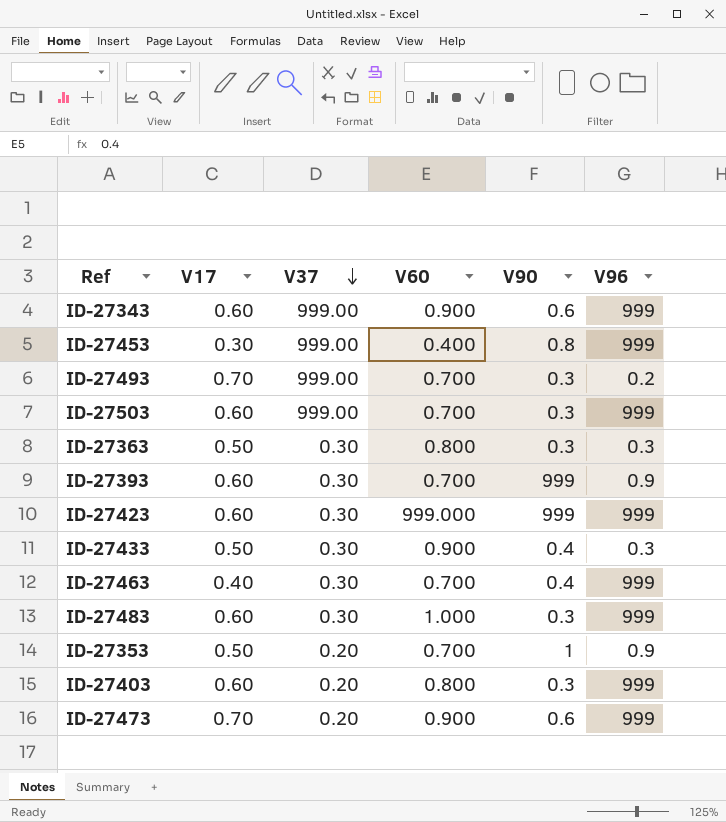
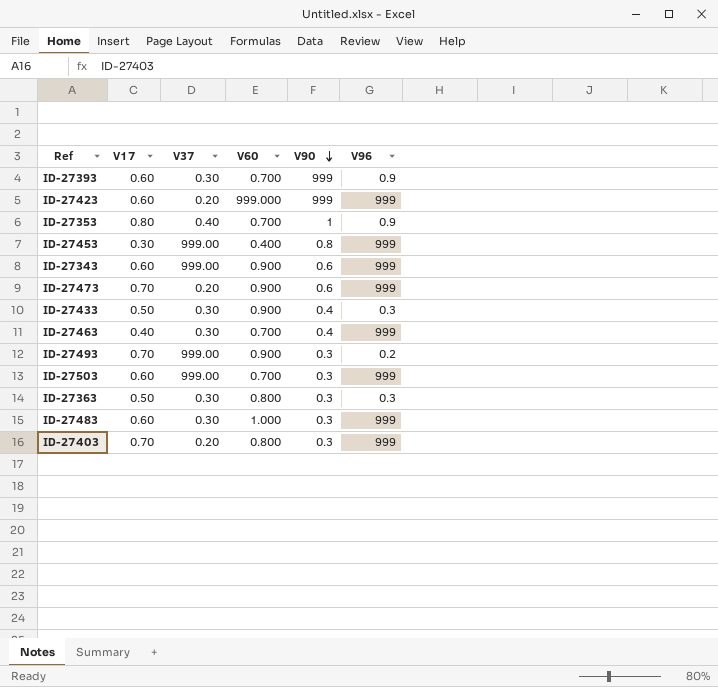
row order: V37 descending -> V90 descending
ID-27423 | V37: 0.30 -> 0.20
ID-27353 | V17: 0.50 -> 0.80
ID-27353 | V37: 0.20 -> 0.40
ID-27493 | V60: 0.700 -> 0.900
ID-27403 | V17: 0.60 -> 0.70

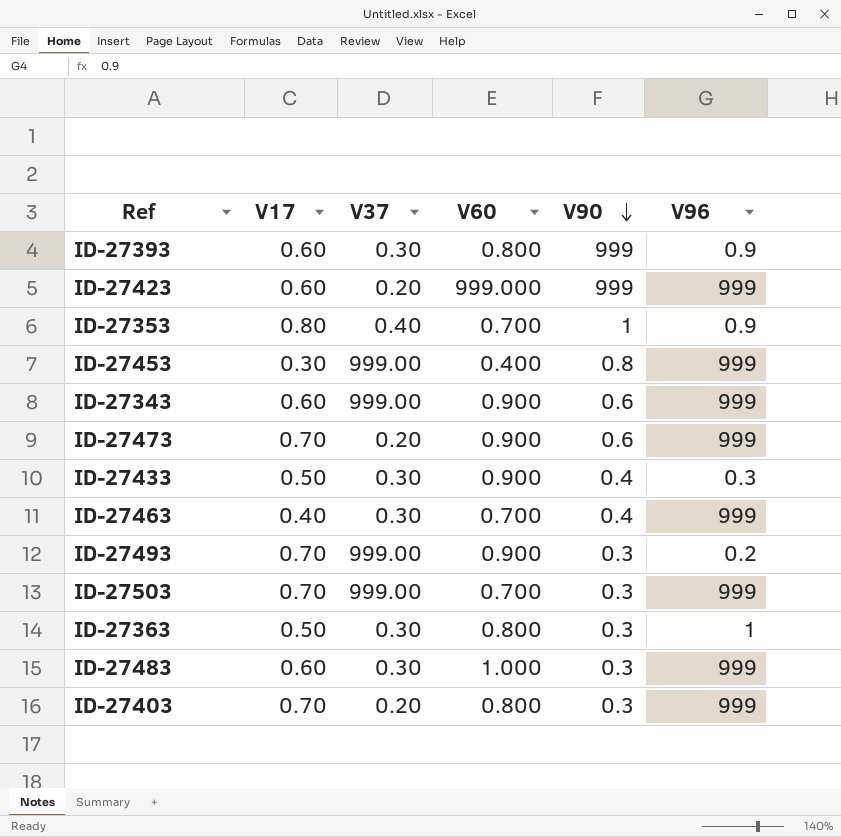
ID-27393 | V60: 0.700 -> 0.800
ID-27503 | V17: 0.60 -> 0.70
ID-27363 | V96: 0.3 -> 1

